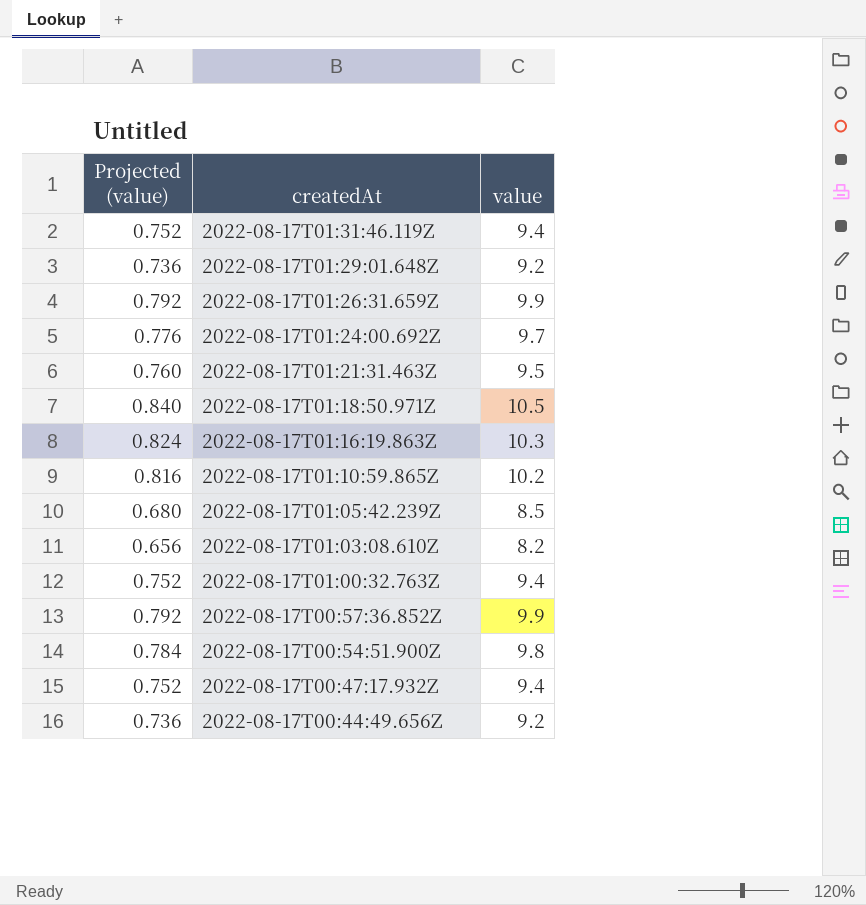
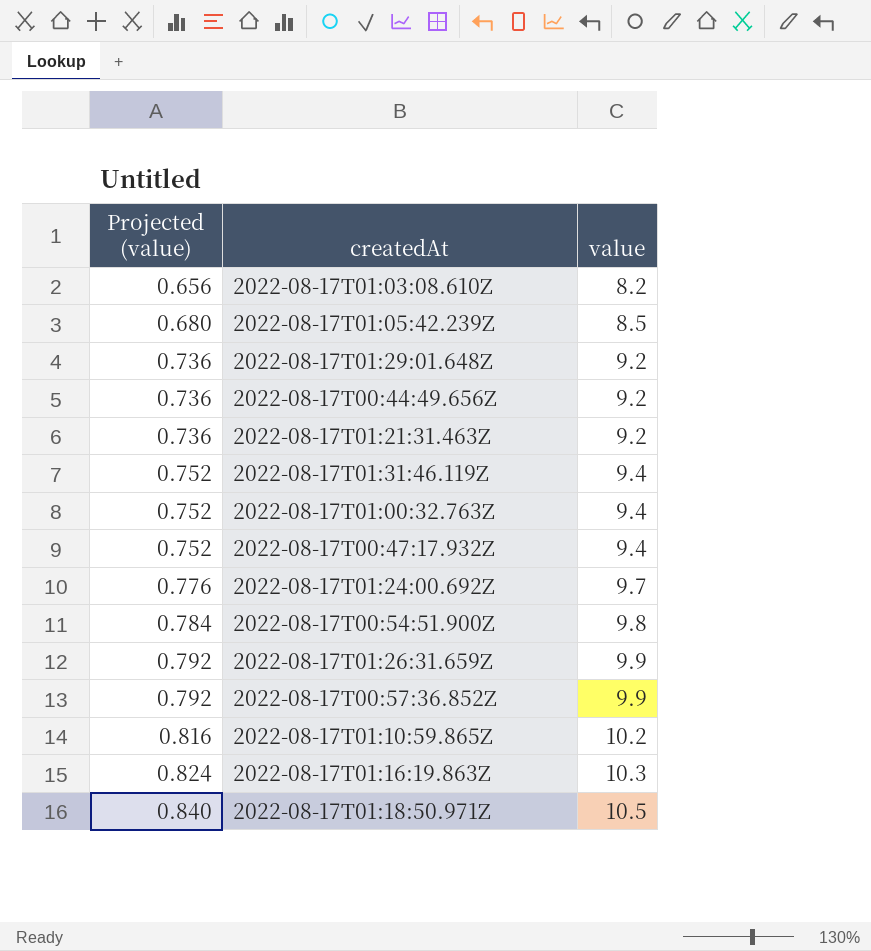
row order: createdAt descending -> Projected (value) ascending
2022-08-17T01:21:31.463Z | Projected (value): 0.760 -> 0.736
2022-08-17T01:21:31.463Z | value: 9.5 -> 9.2

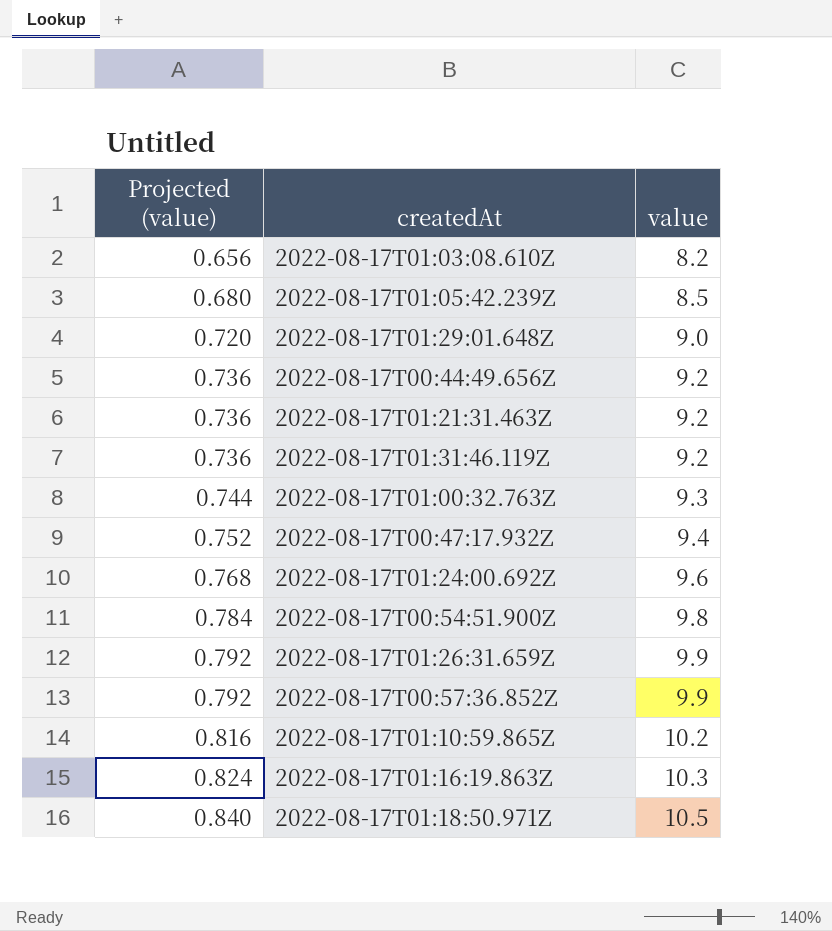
2022-08-17T01:29:01.648Z | Projected (value): 0.736 -> 0.720
2022-08-17T01:29:01.648Z | value: 9.2 -> 9.0
2022-08-17T01:31:46.119Z | Projected (value): 0.752 -> 0.736
2022-08-17T01:31:46.119Z | value: 9.4 -> 9.2
2022-08-17T01:00:32.763Z | Projected (value): 0.752 -> 0.744
2022-08-17T01:00:32.763Z | value: 9.4 -> 9.3
2022-08-17T01:24:00.692Z | Projected (value): 0.776 -> 0.768
2022-08-17T01:24:00.692Z | value: 9.7 -> 9.6

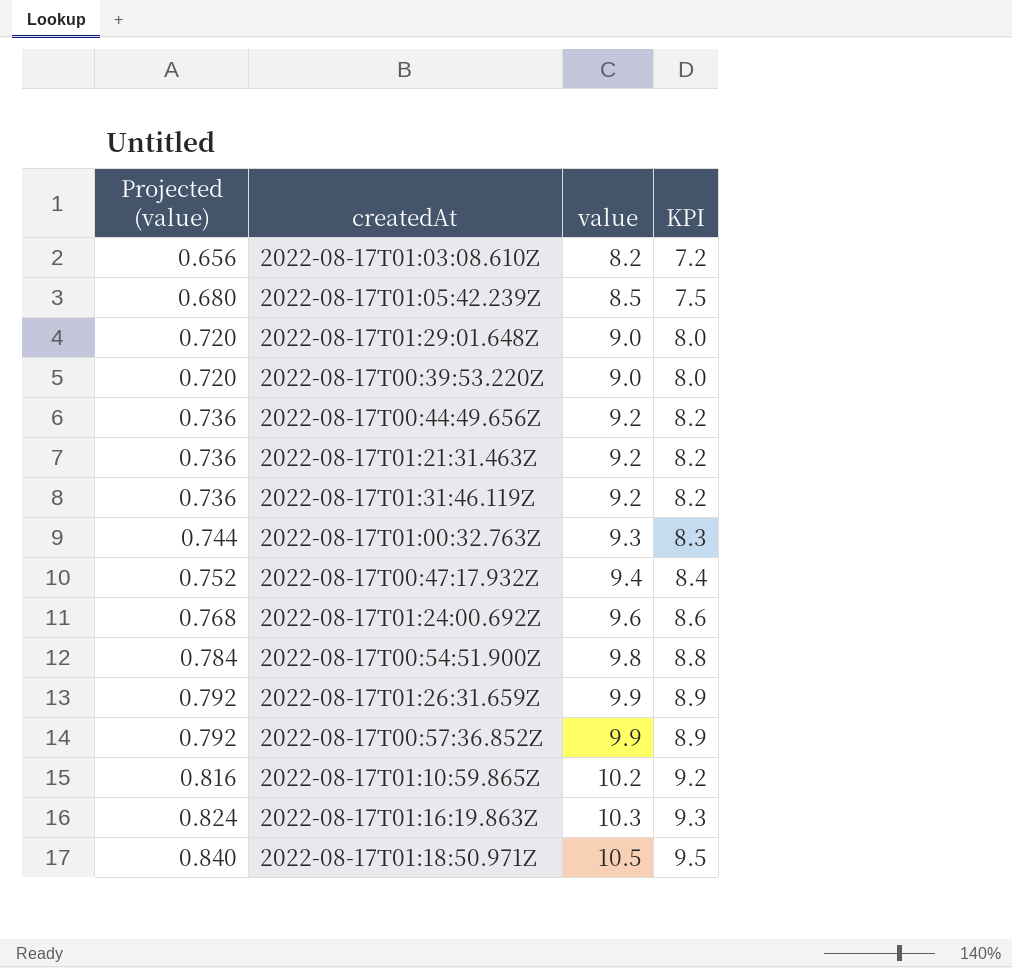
column KPI | formula: none -> [value] - 1
row 2022-08-17T00:39:53.220Z: none -> 0.720 | 9.0 | 8.0

